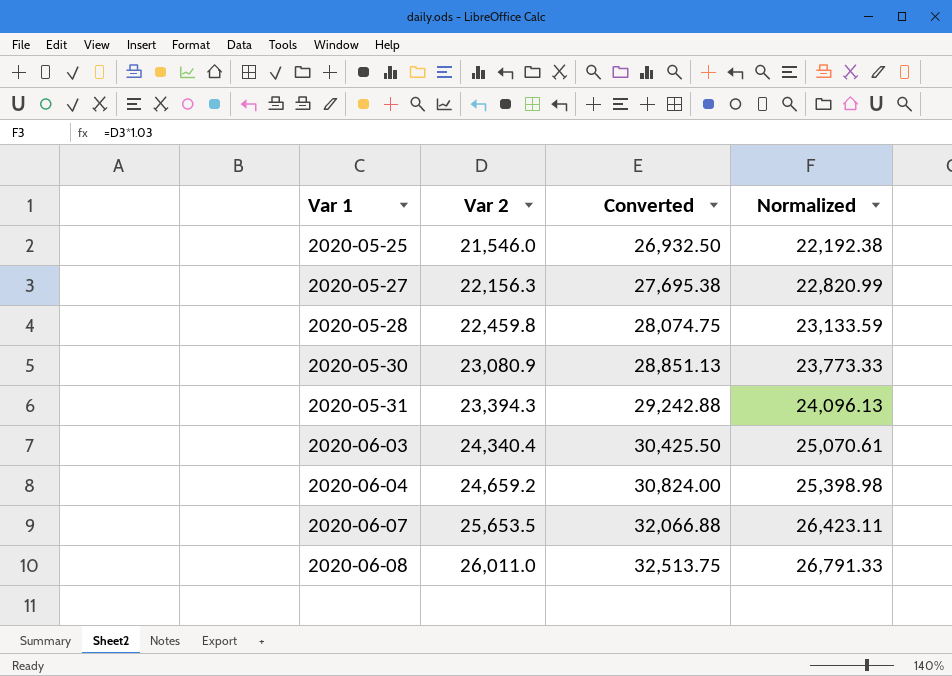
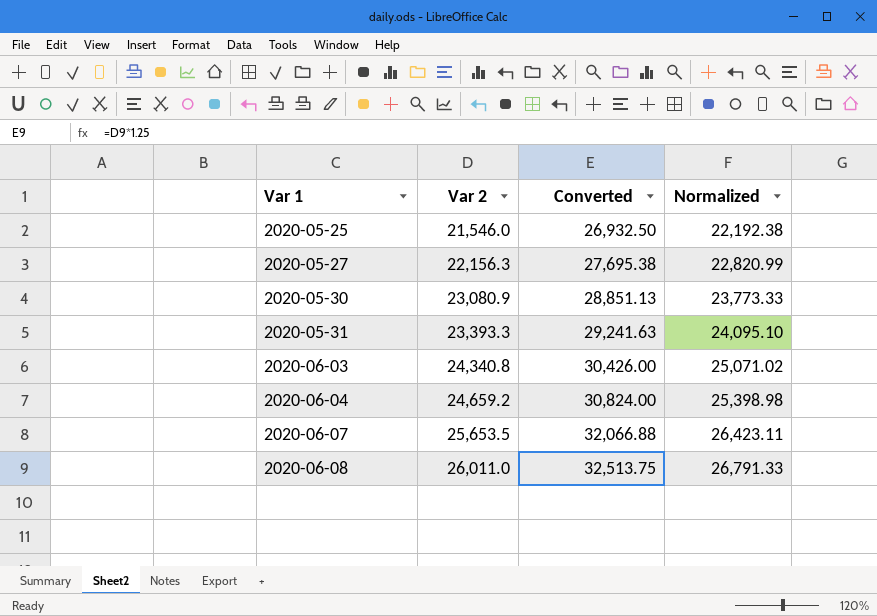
row 2020-05-28: 22,459.8 | 28,074.75 | 23,133.59 -> none
2020-05-31 | Var 2: 23,394.3 -> 23,393.3
2020-05-31 | Converted: 29,242.88 -> 29,241.63
2020-05-31 | Normalized: 24,096.13 -> 24,095.10
2020-06-03 | Var 2: 24,340.4 -> 24,340.8
2020-06-03 | Converted: 30,425.50 -> 30,426.00
2020-06-03 | Normalized: 25,070.61 -> 25,071.02

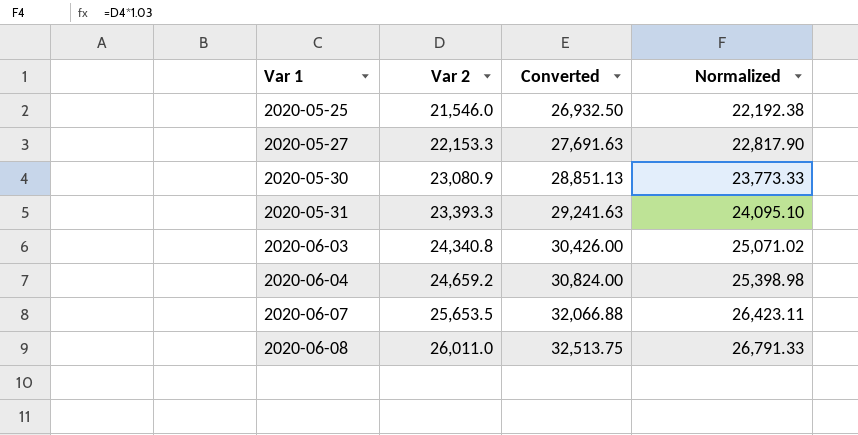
2020-05-27 | Var 2: 22,156.3 -> 22,153.3
2020-05-27 | Converted: 27,695.38 -> 27,691.63
2020-05-27 | Normalized: 22,820.99 -> 22,817.90

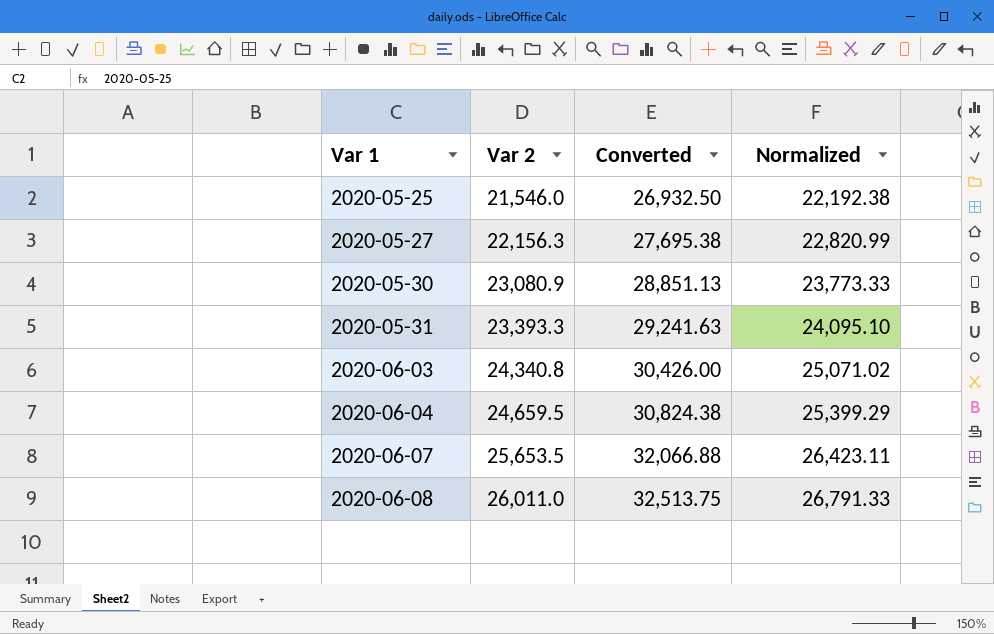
2020-05-27 | Var 2: 22,153.3 -> 22,156.3
2020-05-27 | Converted: 27,691.63 -> 27,695.38
2020-05-27 | Normalized: 22,817.90 -> 22,820.99
2020-06-04 | Var 2: 24,659.2 -> 24,659.5
2020-06-04 | Converted: 30,824.00 -> 30,824.38
2020-06-04 | Normalized: 25,398.98 -> 25,399.29

